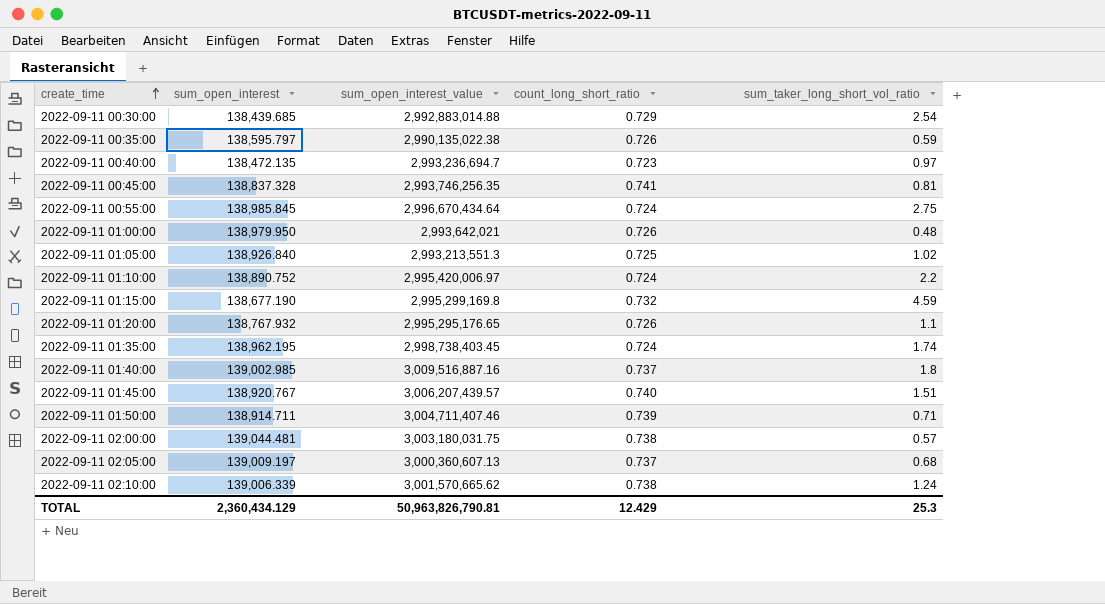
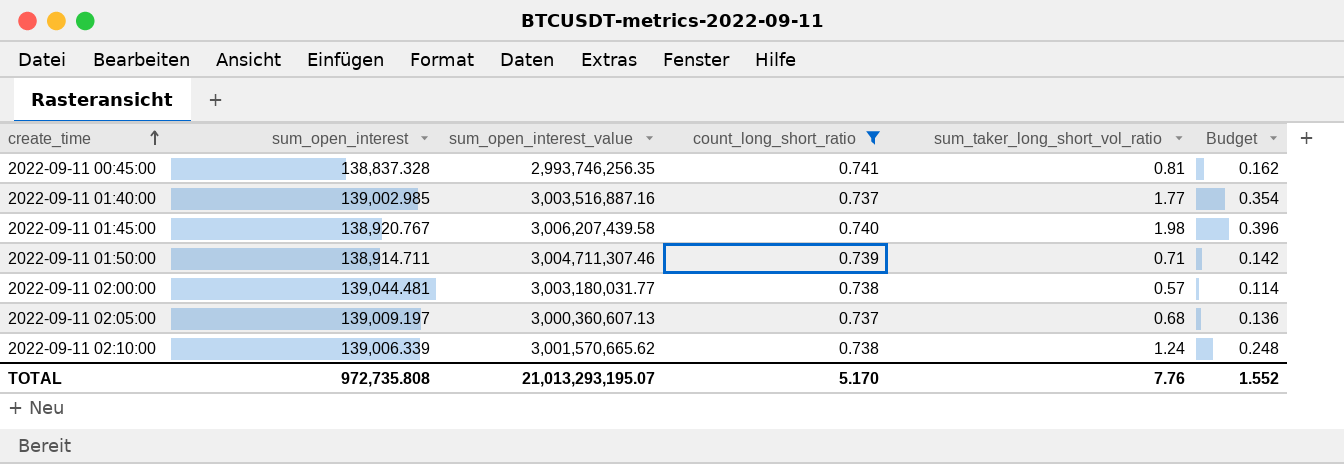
filter: none -> count_long_short_ratio >= 0.737
column Budget | formula: none -> [sum_taker_long_short_vol_ratio] * 0.2
2022-09-11 01:40:00 | sum_open_interest_value: 3,009,516,887.16 -> 3,003,516,887.16
2022-09-11 01:40:00 | sum_taker_long_short_vol_ratio: 1.8 -> 1.77
2022-09-11 01:45:00 | sum_open_interest_value: 3,006,207,439.57 -> 3,006,207,439.58
2022-09-11 01:45:00 | sum_taker_long_short_vol_ratio: 1.51 -> 1.98
2022-09-11 01:50:00 | sum_open_interest_value: 3,004,711,407.46 -> 3,004,711,307.46
2022-09-11 02:00:00 | sum_open_interest_value: 3,003,180,031.75 -> 3,003,180,031.77
TOTAL | sum_open_interest: 2,360,434.129 -> 972,735.808
TOTAL | sum_open_interest_value: 50,963,826,790.81 -> 21,013,293,195.07
TOTAL | count_long_short_ratio: 12.429 -> 5.170
TOTAL | sum_taker_long_short_vol_ratio: 25.3 -> 7.76

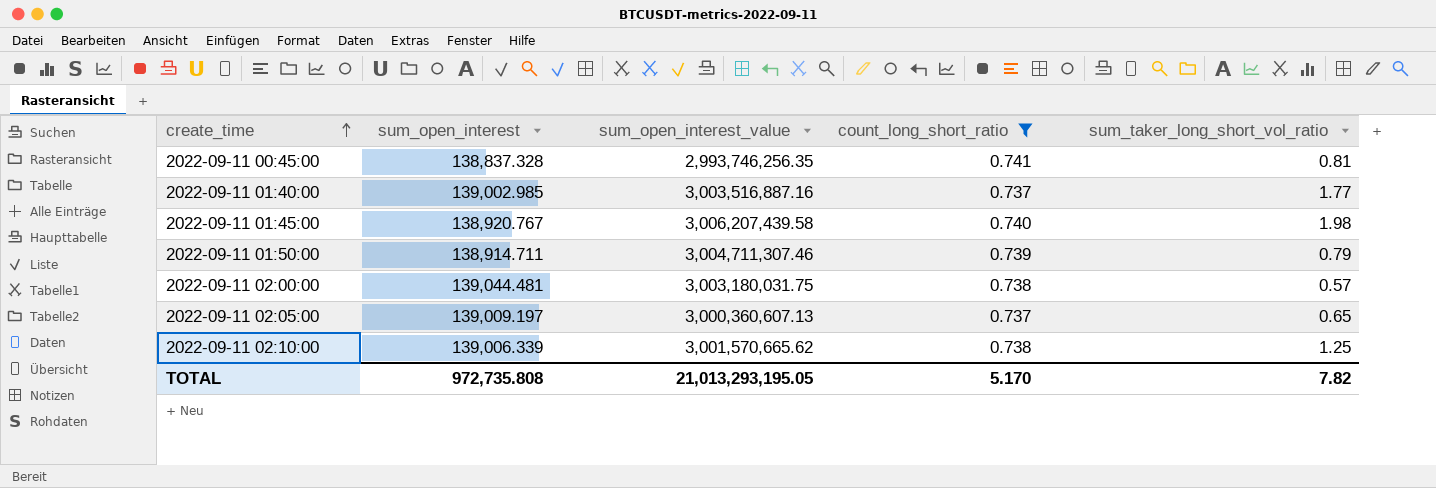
column Budget | formula: [sum_taker_long_short_vol_ratio] * 0.2 -> none
2022-09-11 01:50:00 | sum_taker_long_short_vol_ratio: 0.71 -> 0.79
2022-09-11 02:00:00 | sum_open_interest_value: 3,003,180,031.77 -> 3,003,180,031.75
2022-09-11 02:05:00 | sum_taker_long_short_vol_ratio: 0.68 -> 0.65
2022-09-11 02:10:00 | sum_taker_long_short_vol_ratio: 1.24 -> 1.25
TOTAL | sum_open_interest_value: 21,013,293,195.07 -> 21,013,293,195.05
TOTAL | sum_taker_long_short_vol_ratio: 7.76 -> 7.82

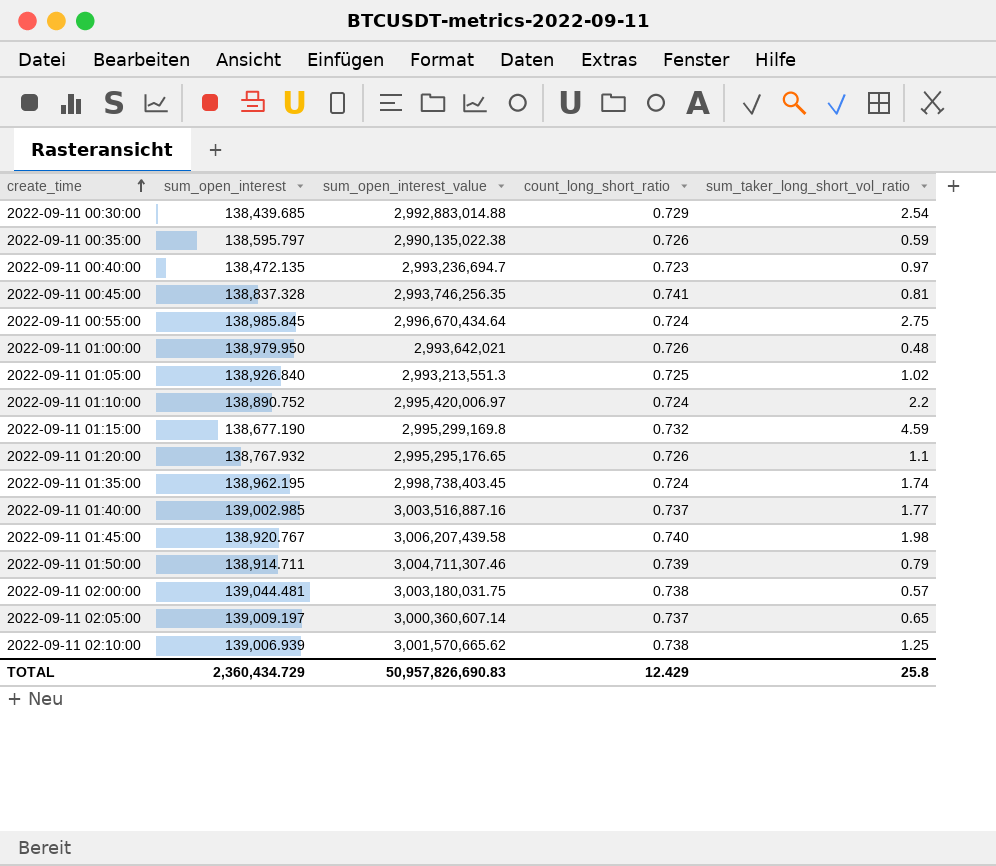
filter: count_long_short_ratio >= 0.737 -> none
2022-09-11 02:05:00 | sum_open_interest_value: 3,000,360,607.13 -> 3,000,360,607.14
2022-09-11 02:10:00 | sum_open_interest: 139,006.339 -> 139,006.939
TOTAL | sum_open_interest: 972,735.808 -> 2,360,434.729
TOTAL | sum_open_interest_value: 21,013,293,195.05 -> 50,957,826,690.83
TOTAL | count_long_short_ratio: 5.170 -> 12.429
TOTAL | sum_taker_long_short_vol_ratio: 7.82 -> 25.8

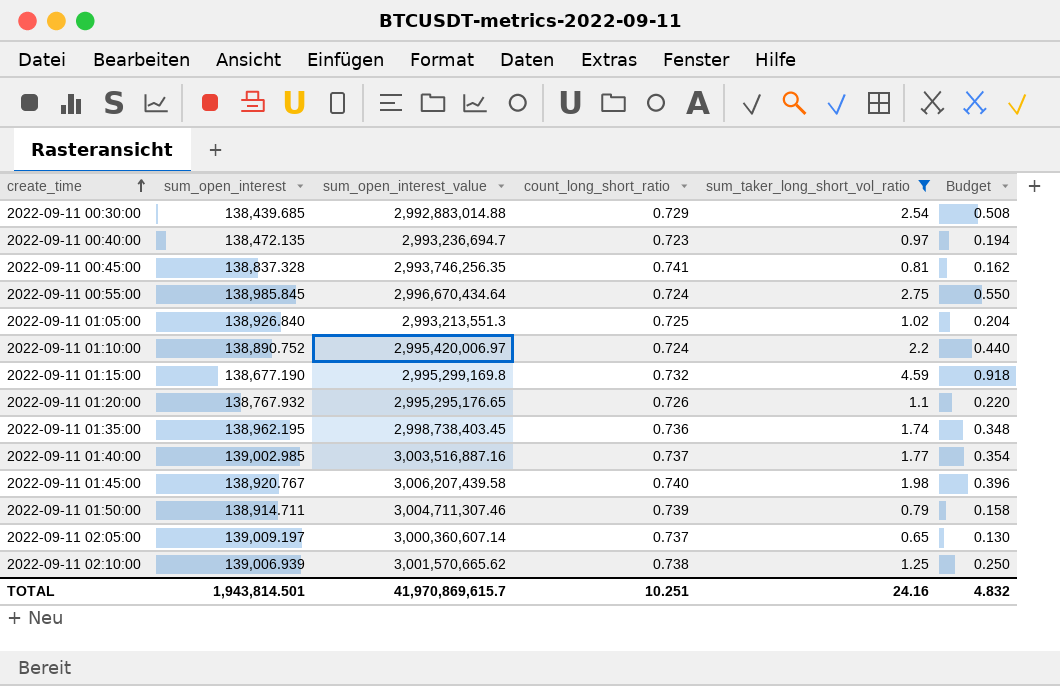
filter: none -> sum_taker_long_short_vol_ratio >= 0.65
column Budget | formula: none -> [sum_taker_long_short_vol_ratio] * 0.2
2022-09-11 01:35:00 | count_long_short_ratio: 0.724 -> 0.736
TOTAL | sum_open_interest: 2,360,434.729 -> 1,943,814.501
TOTAL | sum_open_interest_value: 50,957,826,690.83 -> 41,970,869,615.7
TOTAL | count_long_short_ratio: 12.429 -> 10.251
TOTAL | sum_taker_long_short_vol_ratio: 25.8 -> 24.16

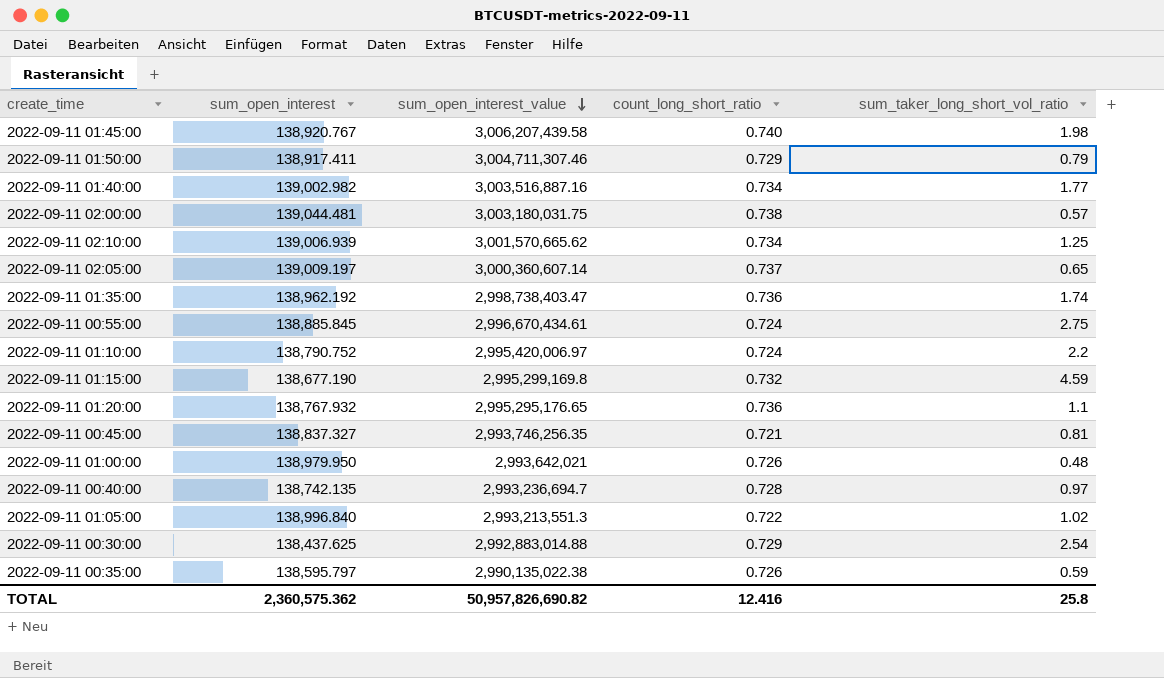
filter: sum_taker_long_short_vol_ratio >= 0.65 -> none
row order: create_time ascending -> sum_open_interest_value descending
column Budget | formula: [sum_taker_long_short_vol_ratio] * 0.2 -> none
2022-09-11 01:50:00 | sum_open_interest: 138,914.711 -> 138,917.411
2022-09-11 01:50:00 | count_long_short_ratio: 0.739 -> 0.729
2022-09-11 01:40:00 | sum_open_interest: 139,002.985 -> 139,002.982
2022-09-11 01:40:00 | count_long_short_ratio: 0.737 -> 0.734
2022-09-11 02:10:00 | count_long_short_ratio: 0.738 -> 0.734
2022-09-11 01:35:00 | sum_open_interest: 138,962.195 -> 138,962.192
2022-09-11 01:35:00 | sum_open_interest_value: 2,998,738,403.45 -> 2,998,738,403.47
2022-09-11 00:55:00 | sum_open_interest: 138,985.845 -> 138,885.845
2022-09-11 00:55:00 | sum_open_interest_value: 2,996,670,434.64 -> 2,996,670,434.61
2022-09-11 01:10:00 | sum_open_interest: 138,890.752 -> 138,790.752
2022-09-11 01:20:00 | count_long_short_ratio: 0.726 -> 0.736
2022-09-11 00:45:00 | sum_open_interest: 138,837.328 -> 138,837.327
2022-09-11 00:45:00 | count_long_short_ratio: 0.741 -> 0.721
2022-09-11 00:40:00 | sum_open_interest: 138,472.135 -> 138,742.135
2022-09-11 00:40:00 | count_long_short_ratio: 0.723 -> 0.728
2022-09-11 01:05:00 | sum_open_interest: 138,926.840 -> 138,996.840
2022-09-11 01:05:00 | count_long_short_ratio: 0.725 -> 0.722
2022-09-11 00:30:00 | sum_open_interest: 138,439.685 -> 138,437.625
TOTAL | sum_open_interest: 1,943,814.501 -> 2,360,575.362
TOTAL | sum_open_interest_value: 41,970,869,615.7 -> 50,957,826,690.82
TOTAL | count_long_short_ratio: 10.251 -> 12.416
TOTAL | sum_taker_long_short_vol_ratio: 24.16 -> 25.8

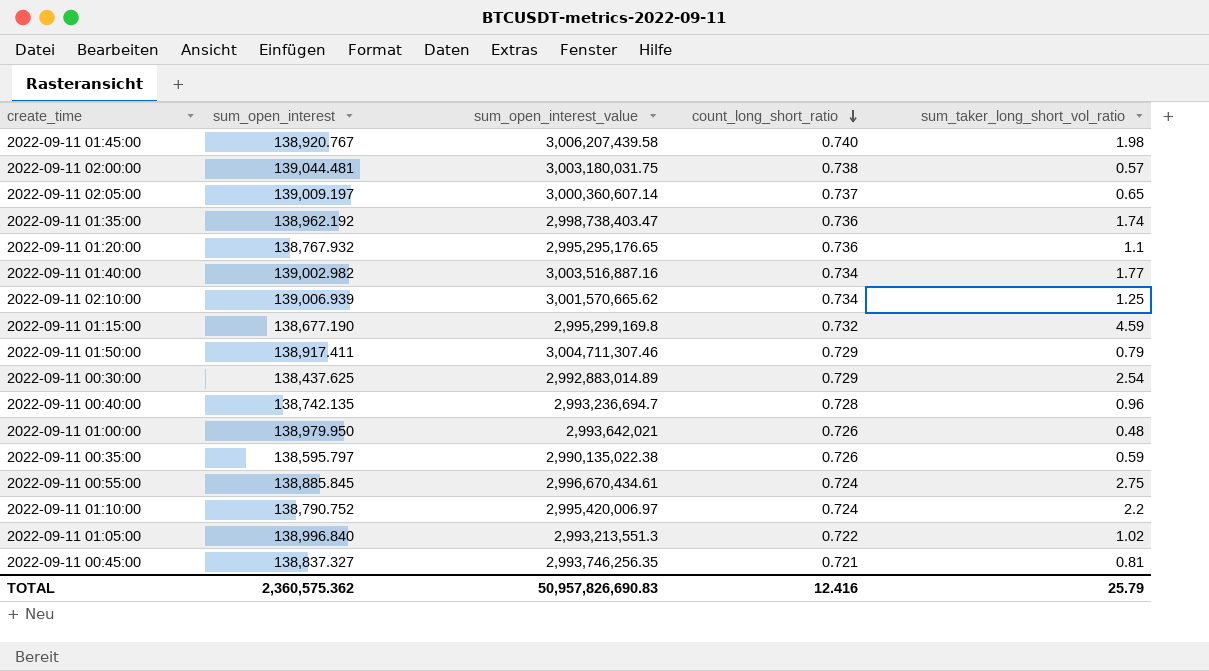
row order: sum_open_interest_value descending -> count_long_short_ratio descending
2022-09-11 00:30:00 | sum_open_interest_value: 2,992,883,014.88 -> 2,992,883,014.89
2022-09-11 00:40:00 | sum_taker_long_short_vol_ratio: 0.97 -> 0.96
TOTAL | sum_open_interest_value: 50,957,826,690.82 -> 50,957,826,690.83
TOTAL | sum_taker_long_short_vol_ratio: 25.8 -> 25.79

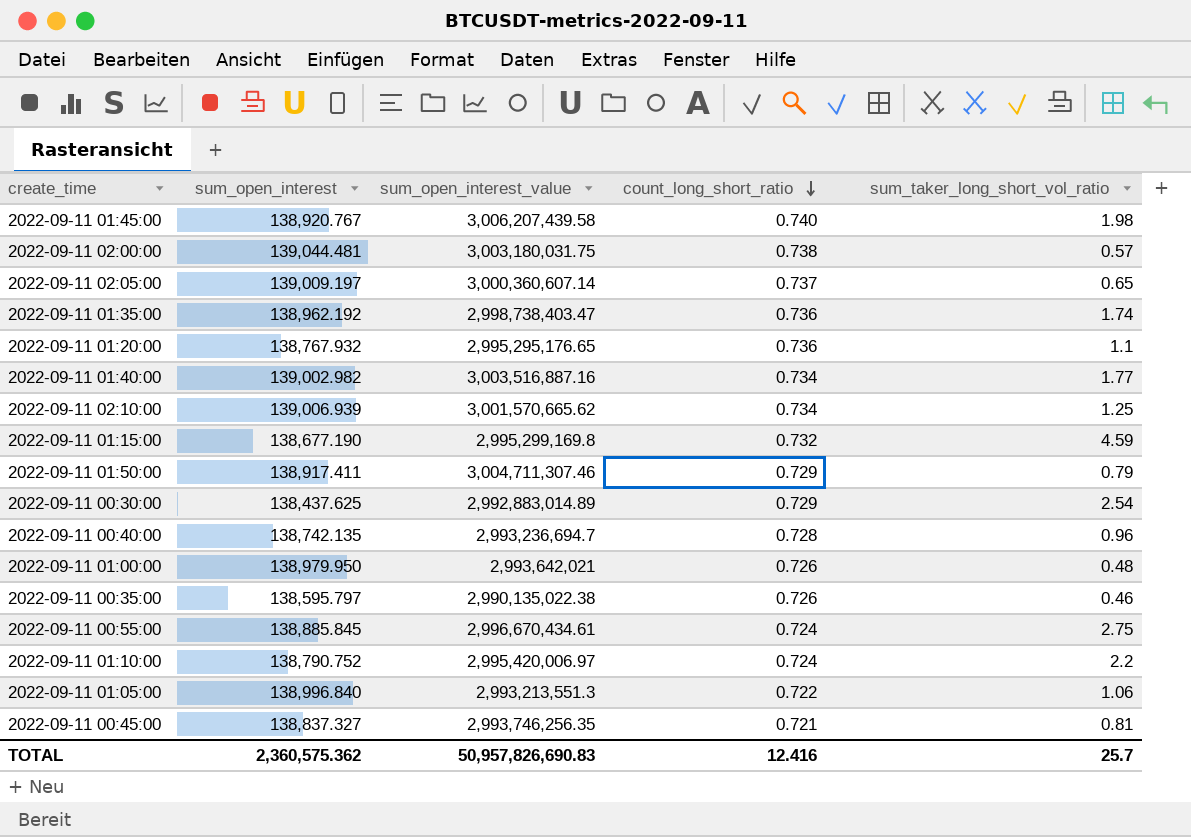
2022-09-11 00:35:00 | sum_taker_long_short_vol_ratio: 0.59 -> 0.46
2022-09-11 01:05:00 | sum_taker_long_short_vol_ratio: 1.02 -> 1.06
TOTAL | sum_taker_long_short_vol_ratio: 25.79 -> 25.7

